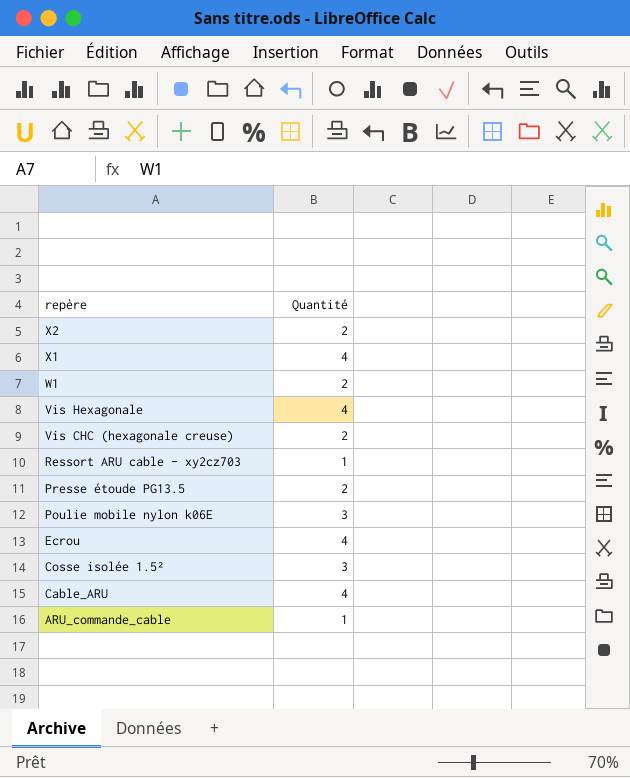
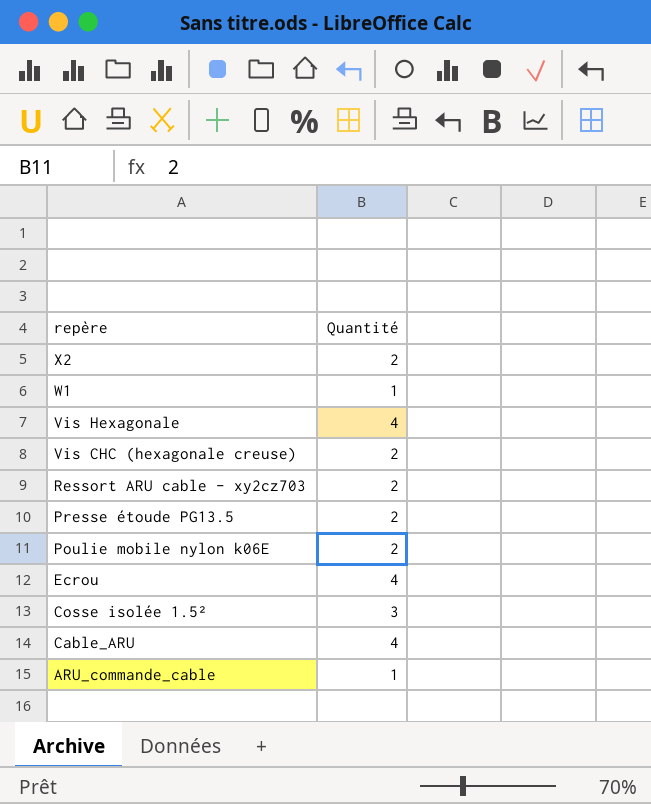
row X1: 4 -> none
W1 | Quantité: 2 -> 1
Ressort ARU cable - xy2cz703 | Quantité: 1 -> 2
Poulie mobile nylon k06E | Quantité: 3 -> 2

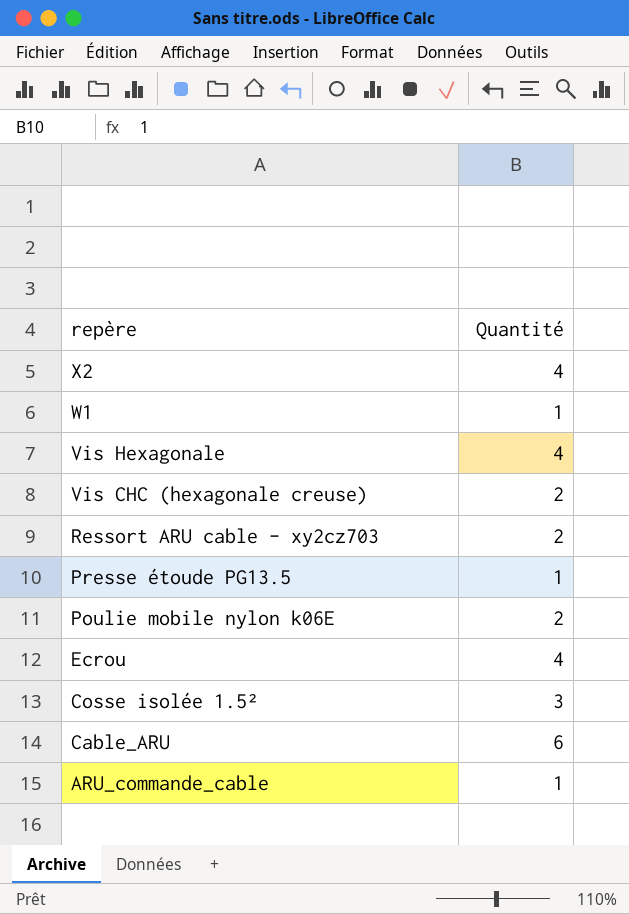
X2 | Quantité: 2 -> 4
Presse étoude PG13.5 | Quantité: 2 -> 1
Cable_ARU | Quantité: 4 -> 6

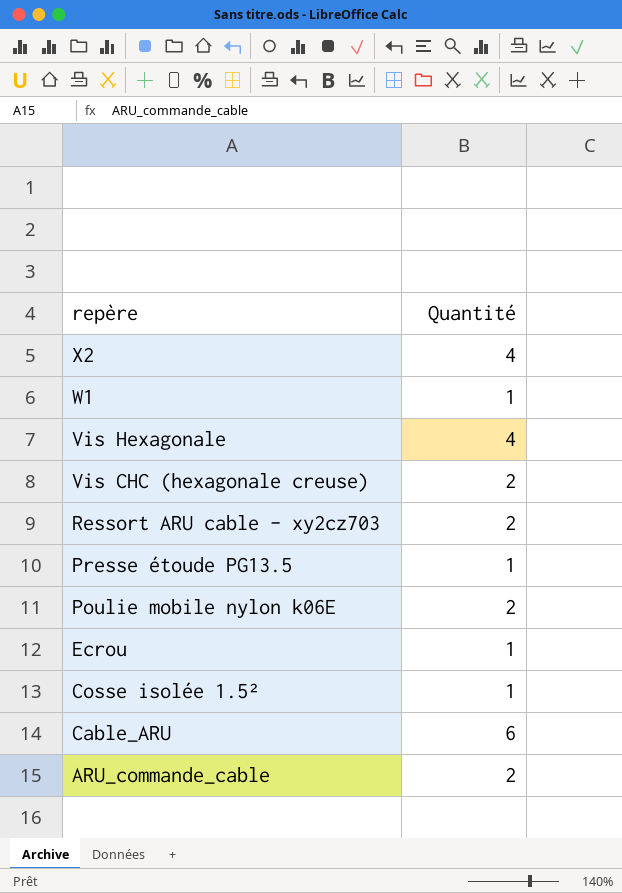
Ecrou | Quantité: 4 -> 1
Cosse isolée 1.5² | Quantité: 3 -> 1
ARU_commande_cable | Quantité: 1 -> 2

